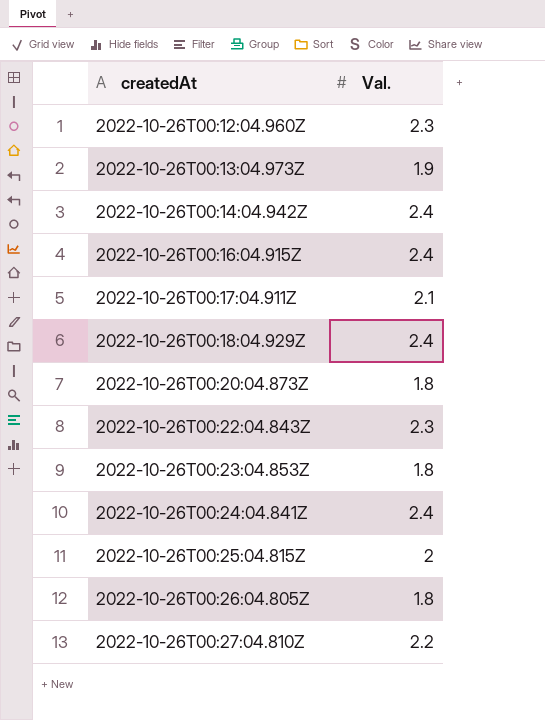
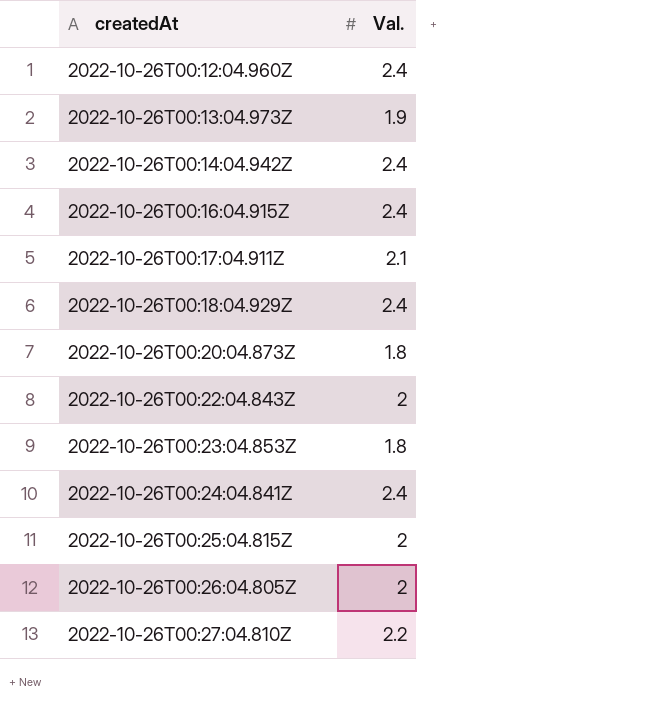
2022-10-26T00:12:04.960Z | Val.: 2.3 -> 2.4
2022-10-26T00:22:04.843Z | Val.: 2.3 -> 2
2022-10-26T00:26:04.805Z | Val.: 1.8 -> 2

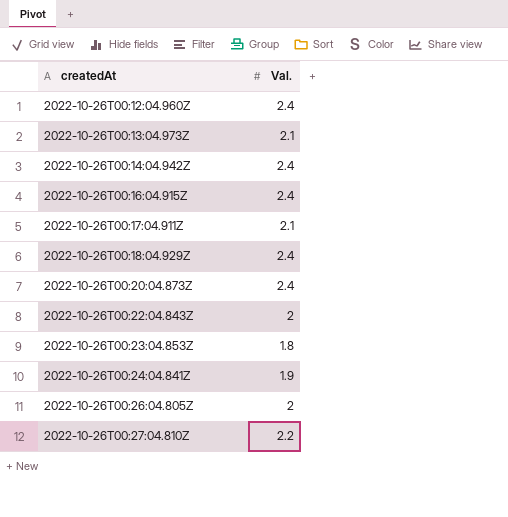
row 2022-10-26T00:25:04.815Z: 2 -> none
2022-10-26T00:13:04.973Z | Val.: 1.9 -> 2.1
2022-10-26T00:20:04.873Z | Val.: 1.8 -> 2.4
2022-10-26T00:24:04.841Z | Val.: 2.4 -> 1.9

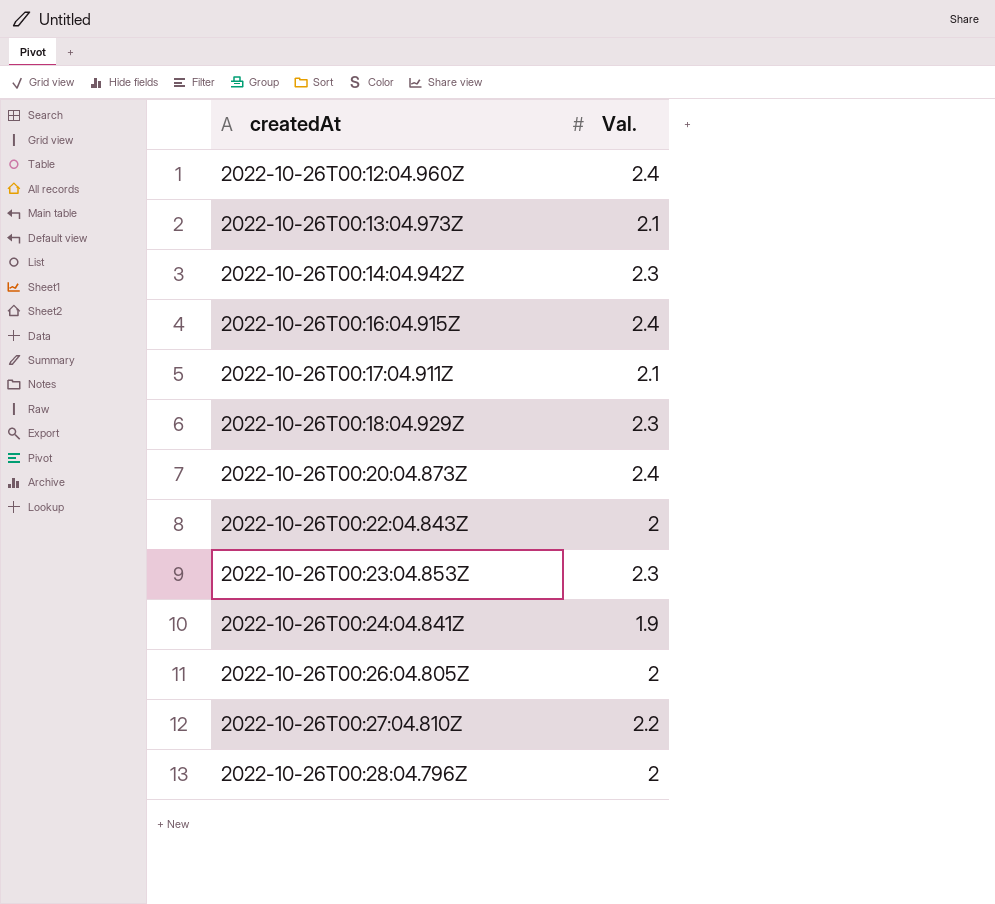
2022-10-26T00:14:04.942Z | Val.: 2.4 -> 2.3
2022-10-26T00:18:04.929Z | Val.: 2.4 -> 2.3
2022-10-26T00:23:04.853Z | Val.: 1.8 -> 2.3
row 2022-10-26T00:28:04.796Z: none -> 2

